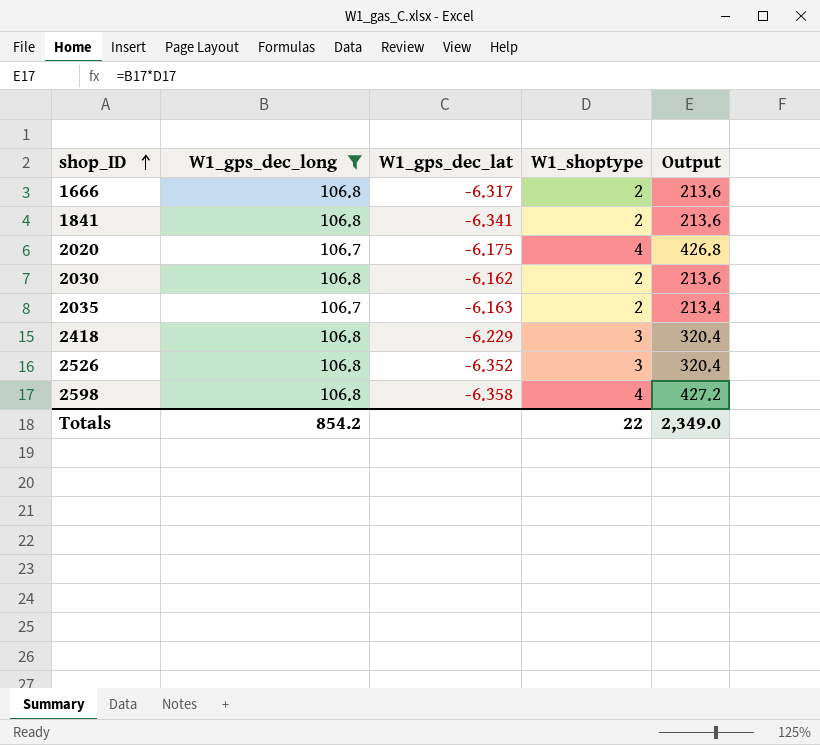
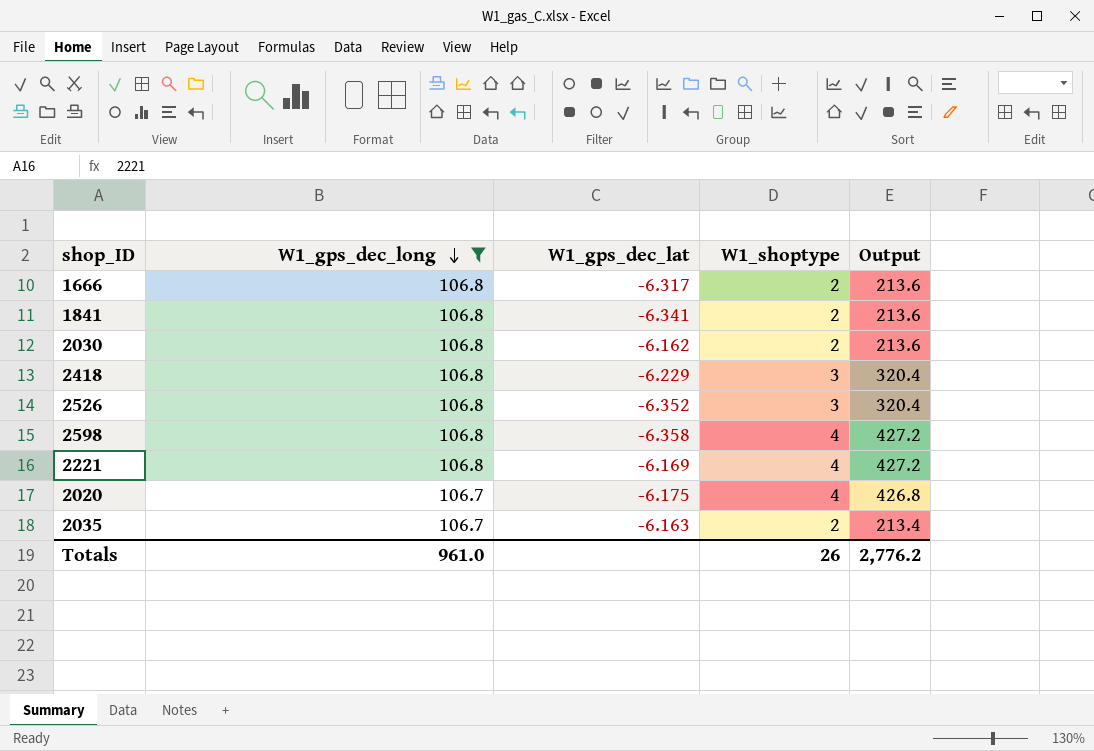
row order: shop_ID ascending -> W1_gps_dec_long descending
row 2221: none -> 106.8 | -6.169 | 4 | 427.2
Totals | W1_gps_dec_long: 854.2 -> 961.0
Totals | W1_shoptype: 22 -> 26
Totals | Output: 2,349.0 -> 2,776.2

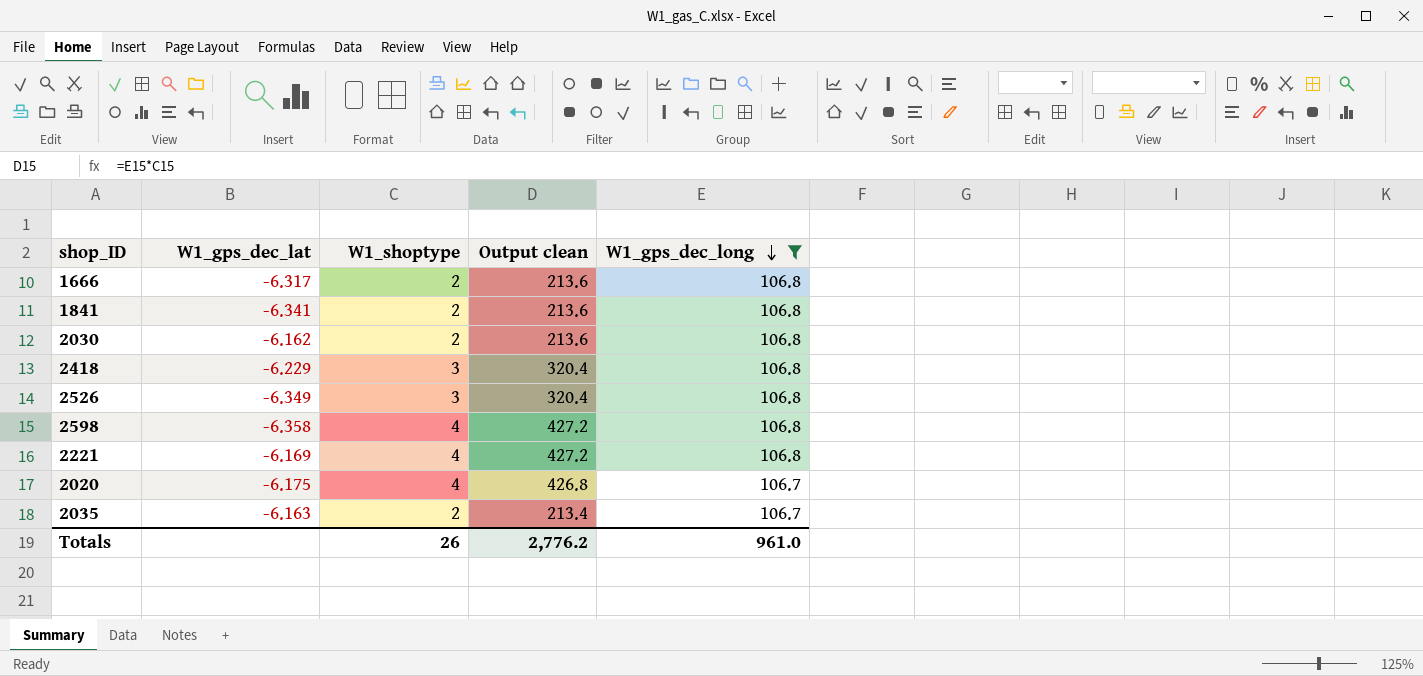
column name: Output -> Output clean
column W1_gps_dec_long | position: 2 -> 5
2526 | W1_gps_dec_lat: -6.352 -> -6.349

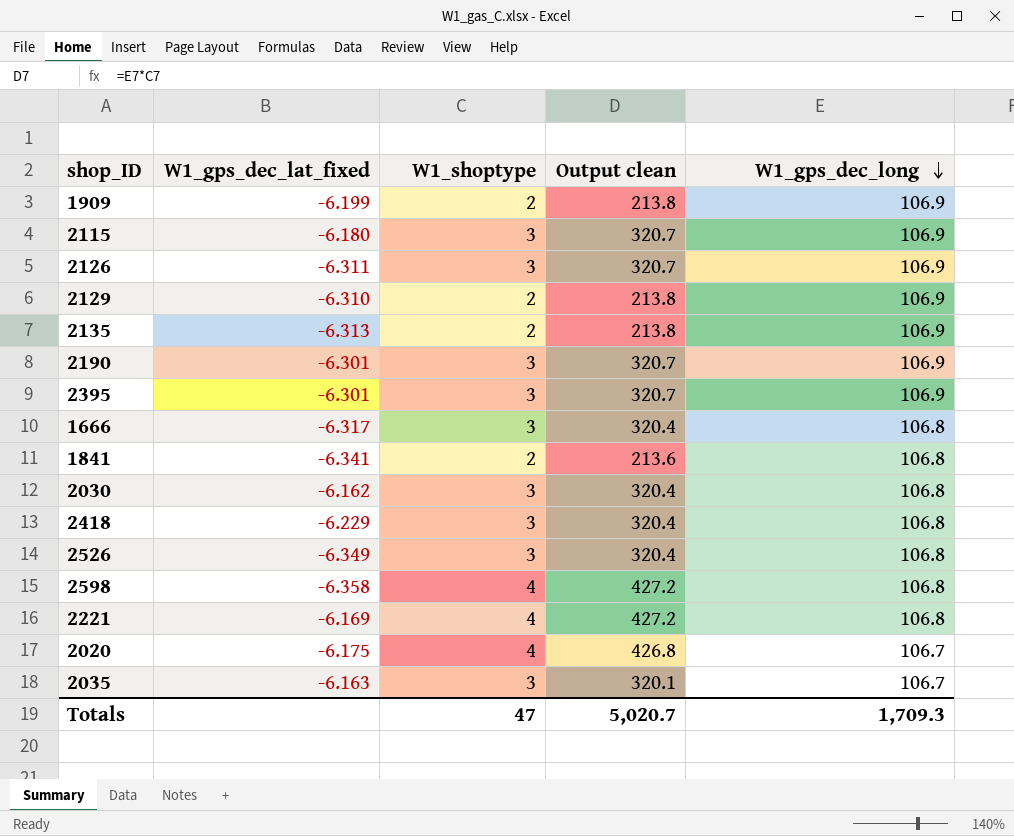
filter: W1_gps_dec_long != 106.9 -> none
column name: W1_gps_dec_lat -> W1_gps_dec_lat_fixed
1666 | W1_shoptype: 2 -> 3
1666 | Output clean: 213.6 -> 320.4
2030 | W1_shoptype: 2 -> 3
2030 | Output clean: 213.6 -> 320.4
2035 | W1_shoptype: 2 -> 3
2035 | Output clean: 213.4 -> 320.1
Totals | W1_shoptype: 26 -> 47
Totals | Output clean: 2,776.2 -> 5,020.7
Totals | W1_gps_dec_long: 961.0 -> 1,709.3

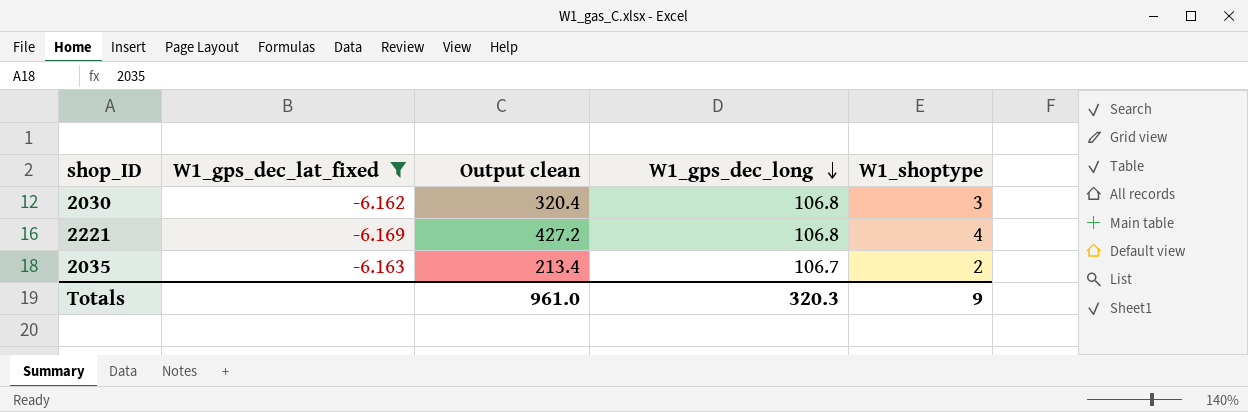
filter: none -> W1_gps_dec_lat_fixed >= -6.169
column W1_shoptype | position: 3 -> 5
2035 | Output clean: 320.1 -> 213.4
2035 | W1_shoptype: 3 -> 2
Totals | Output clean: 5,020.7 -> 961.0
Totals | W1_gps_dec_long: 1,709.3 -> 320.3
Totals | W1_shoptype: 47 -> 9

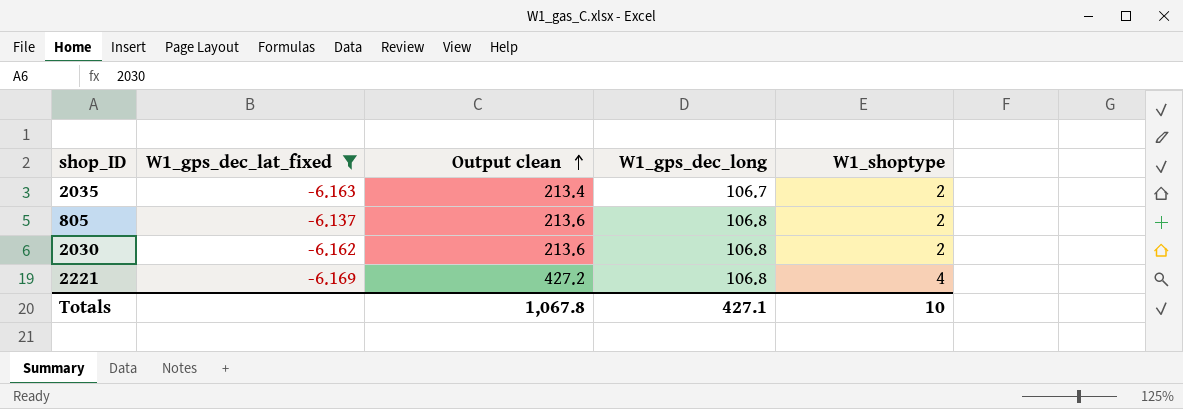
row order: W1_gps_dec_long descending -> Output clean ascending
row 805: none -> -6.137 | 213.6 | 106.8 | 2
2030 | Output clean: 320.4 -> 213.6
2030 | W1_shoptype: 3 -> 2
Totals | Output clean: 961.0 -> 1,067.8
Totals | W1_gps_dec_long: 320.3 -> 427.1
Totals | W1_shoptype: 9 -> 10

